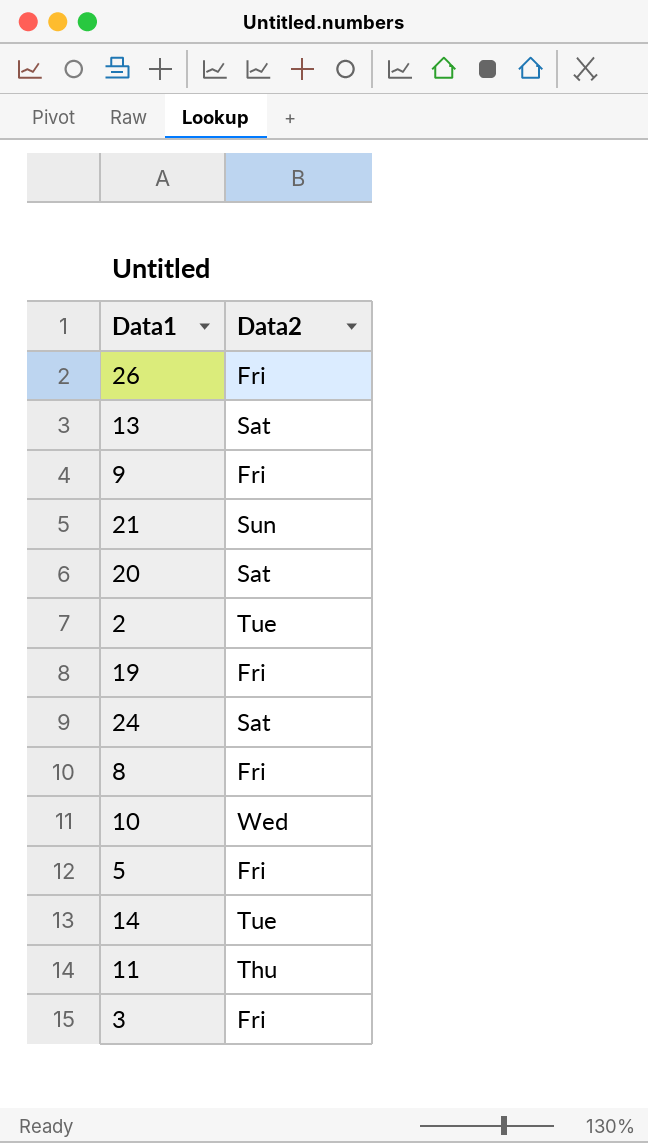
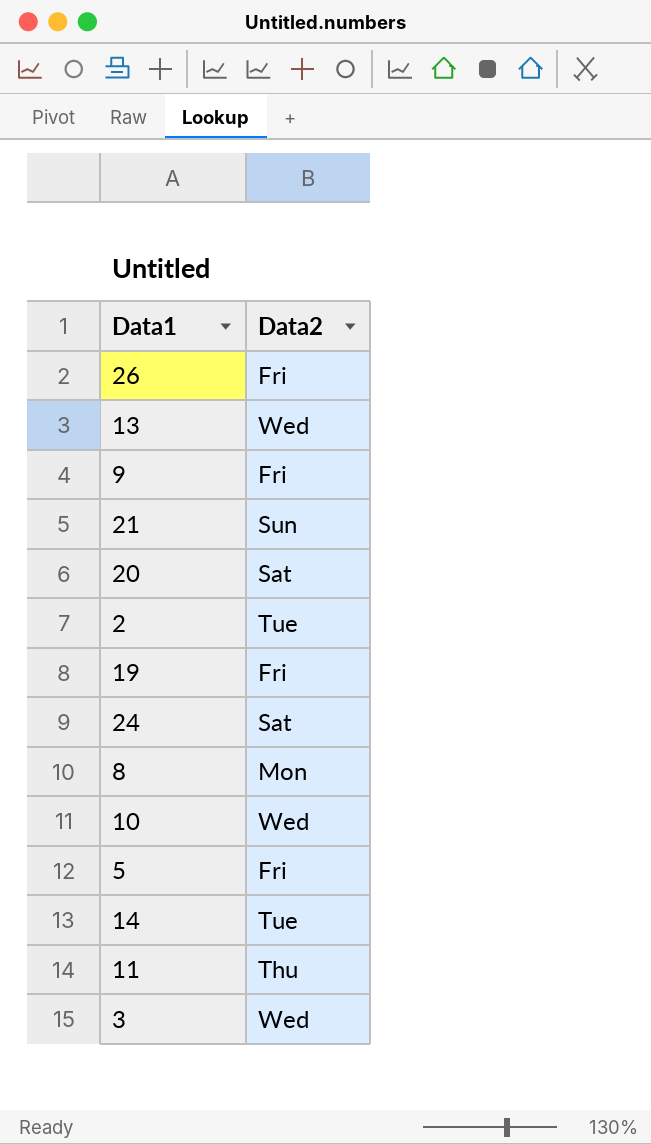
13 | Data2: Sat -> Wed
8 | Data2: Fri -> Mon
3 | Data2: Fri -> Wed

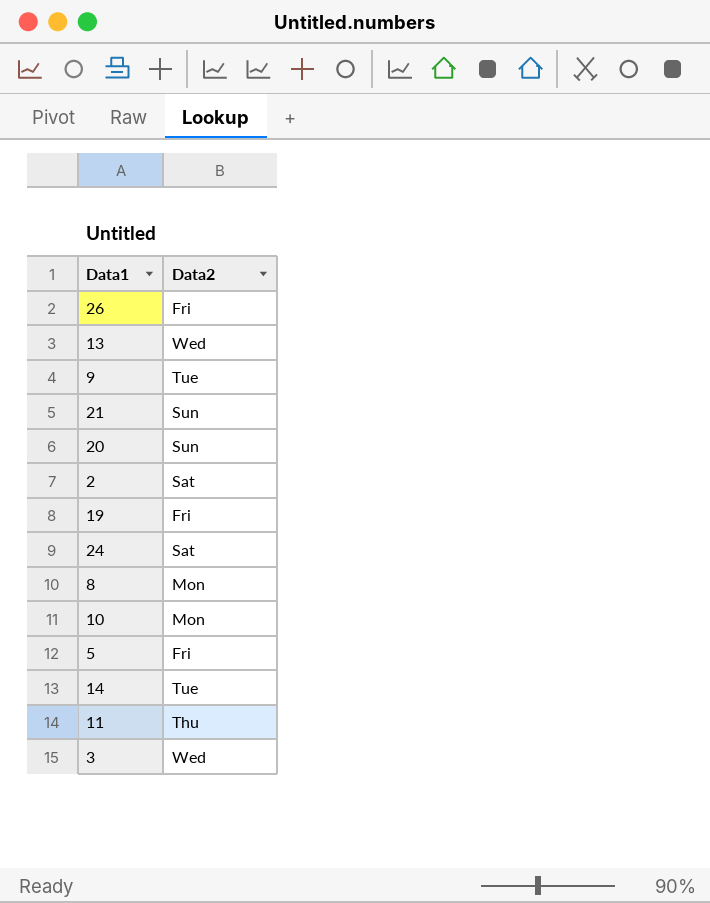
9 | Data2: Fri -> Tue
20 | Data2: Sat -> Sun
2 | Data2: Tue -> Sat
10 | Data2: Wed -> Mon

